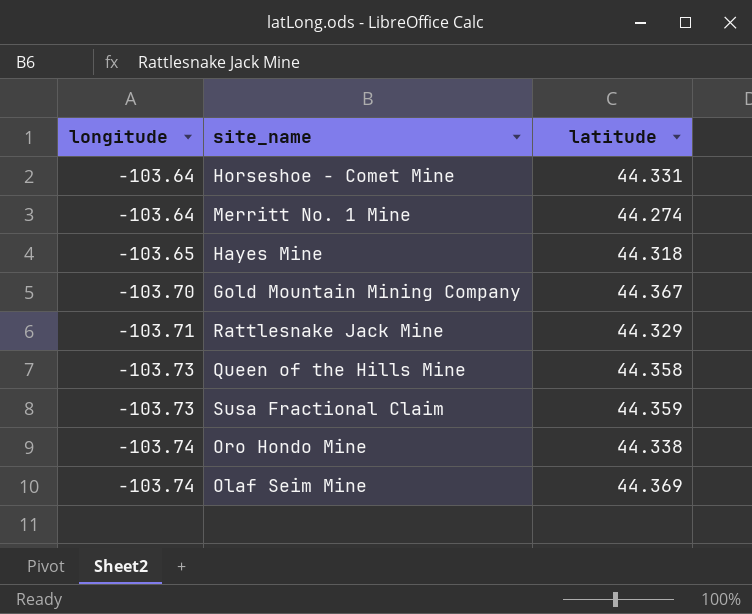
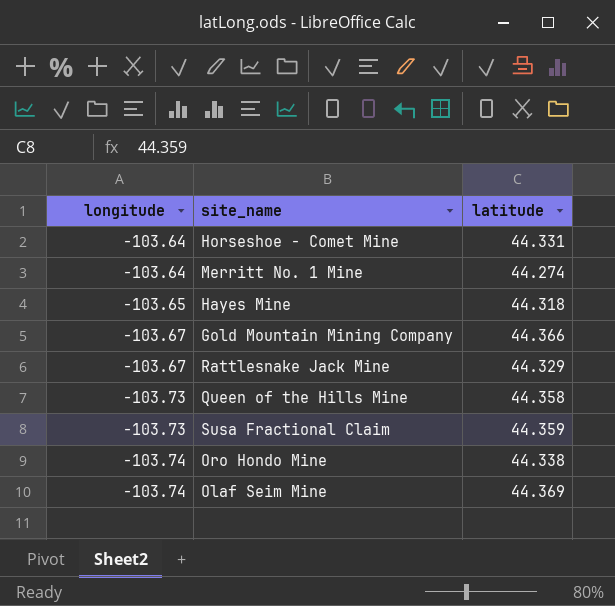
Gold Mountain Mining Company | longitude: -103.70 -> -103.67
Gold Mountain Mining Company | latitude: 44.367 -> 44.366
Rattlesnake Jack Mine | longitude: -103.71 -> -103.67

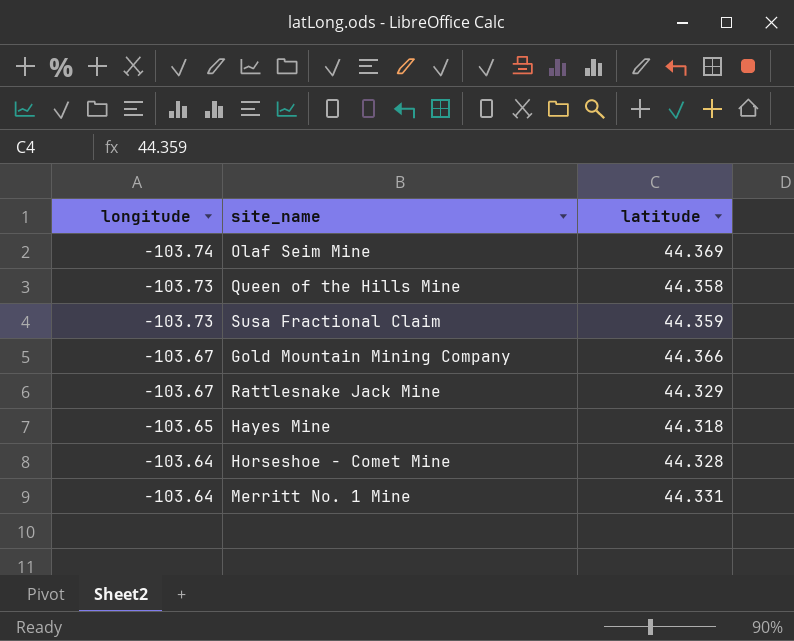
row order: longitude descending -> longitude ascending
row Oro Hondo Mine: -103.74 | 44.338 -> none
Horseshoe - Comet Mine | latitude: 44.331 -> 44.328
Merritt No. 1 Mine | latitude: 44.274 -> 44.331

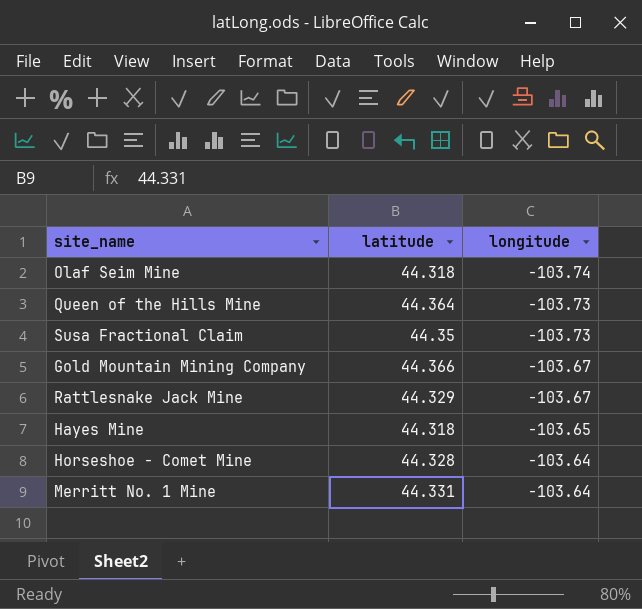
column longitude | position: 1 -> 3
Olaf Seim Mine | latitude: 44.369 -> 44.318
Queen of the Hills Mine | latitude: 44.358 -> 44.364
Susa Fractional Claim | latitude: 44.359 -> 44.35

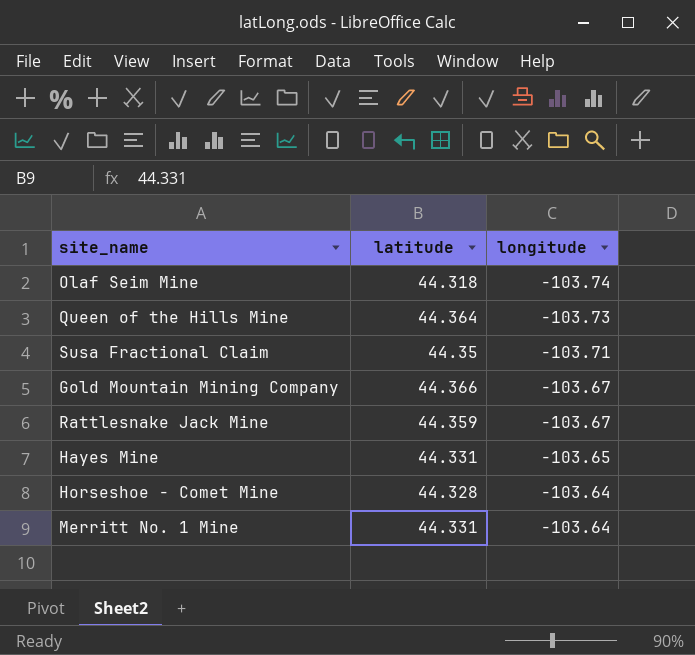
Susa Fractional Claim | longitude: -103.73 -> -103.71
Rattlesnake Jack Mine | latitude: 44.329 -> 44.359
Hayes Mine | latitude: 44.318 -> 44.331

